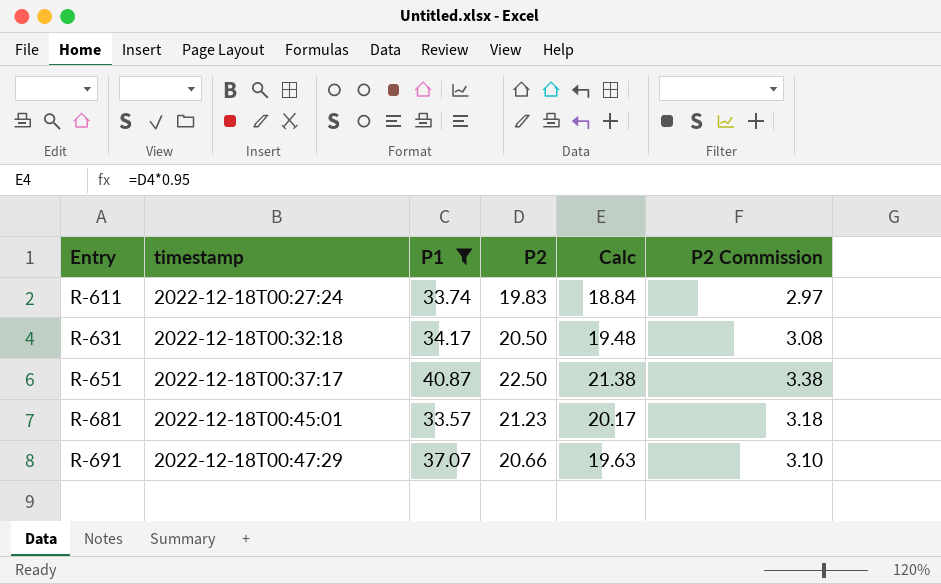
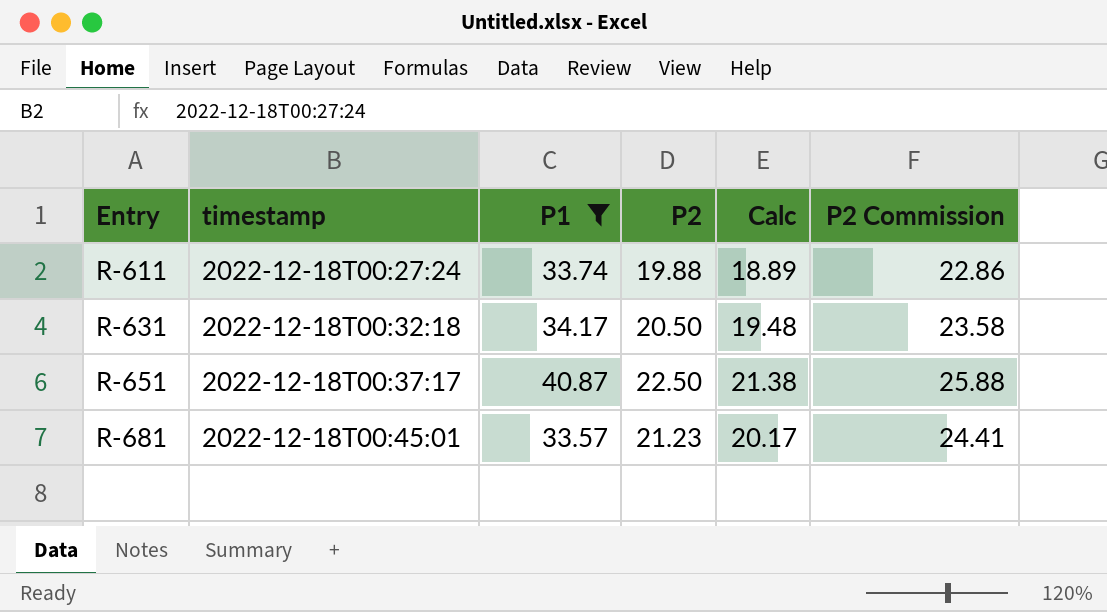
column P2 Commission | formula: [P2] * 0.15 -> [P2] * 1.15
row R-691: 2022-12-18T00:47:29 | 37.07 | 20.66 | 19.63 | 3.10 -> none
R-611 | P2: 19.83 -> 19.88
R-611 | Calc: 18.84 -> 18.89

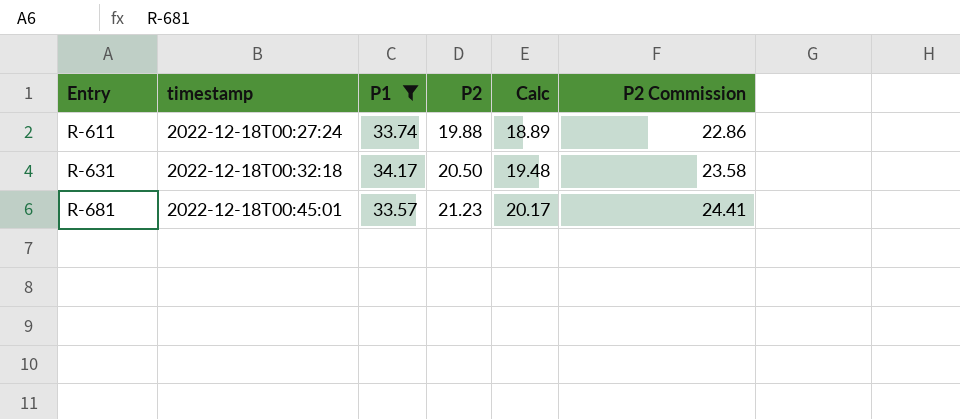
row R-651: 2022-12-18T00:37:17 | 40.87 | 22.50 | 21.38 | 25.88 -> none

